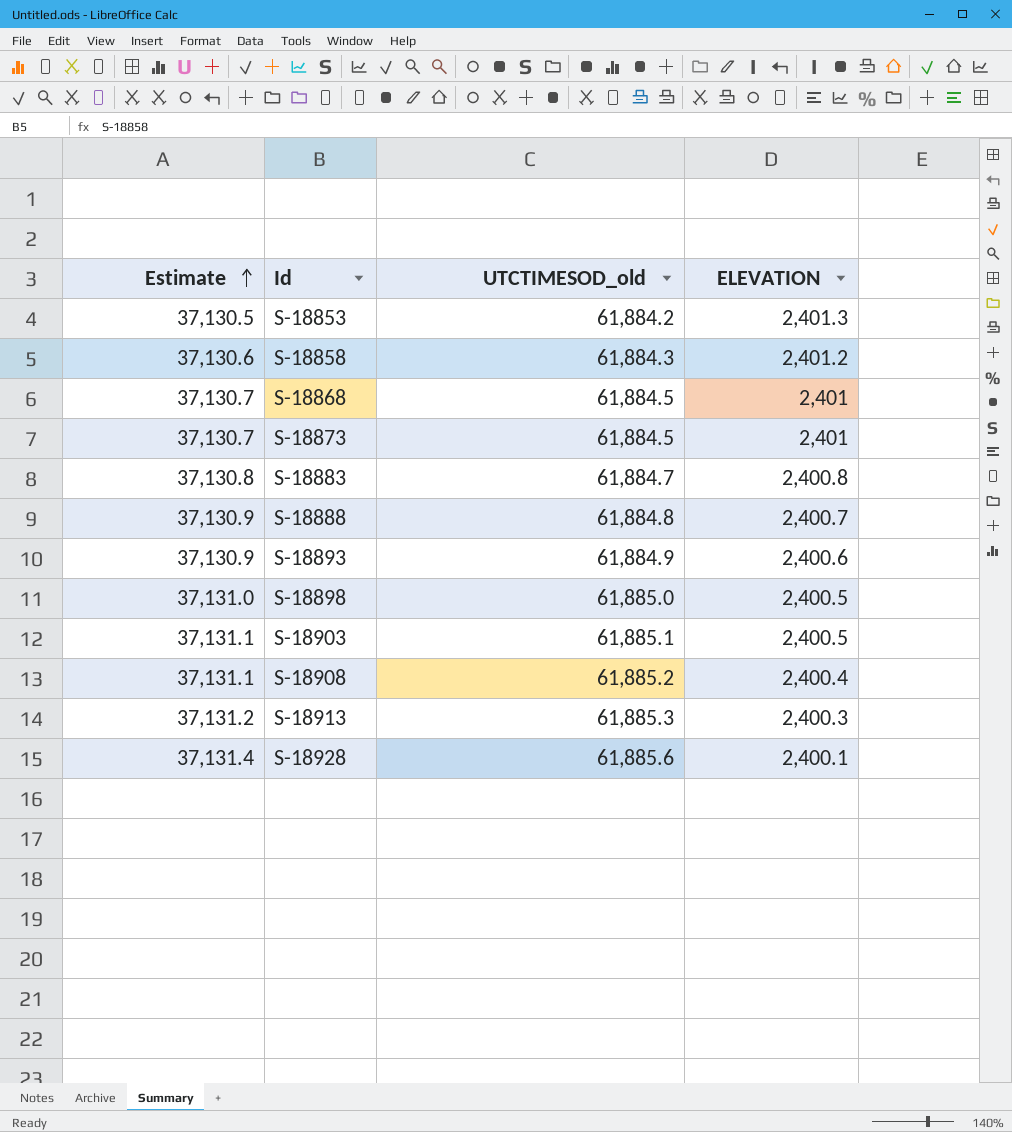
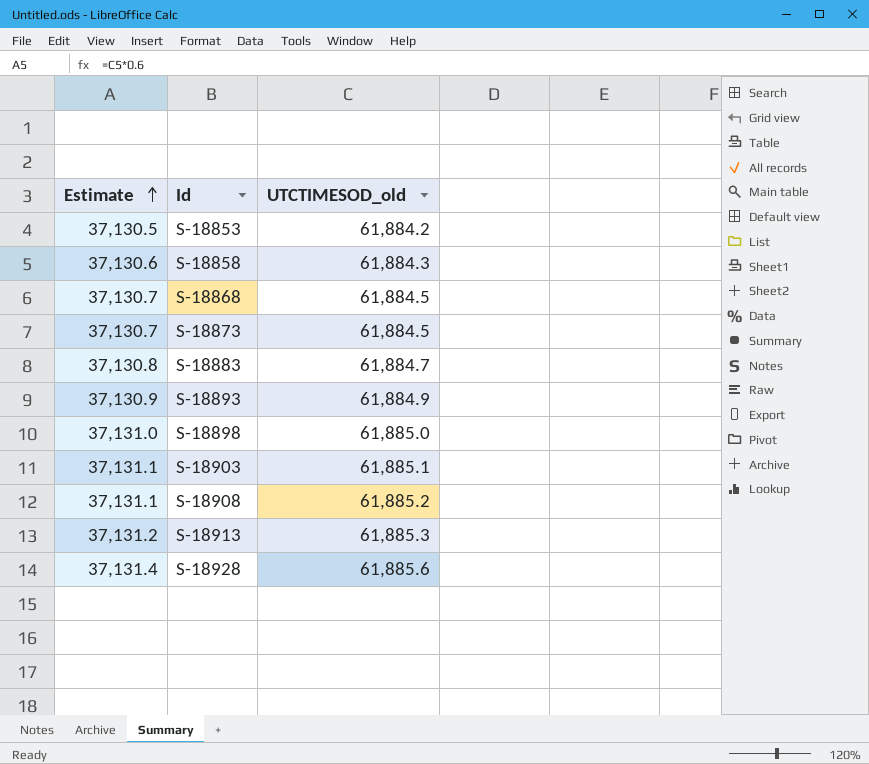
column ELEVATION | position: 4 -> none
row S-18888: 37,130.9 | 61,884.8 | 2,400.7 -> none

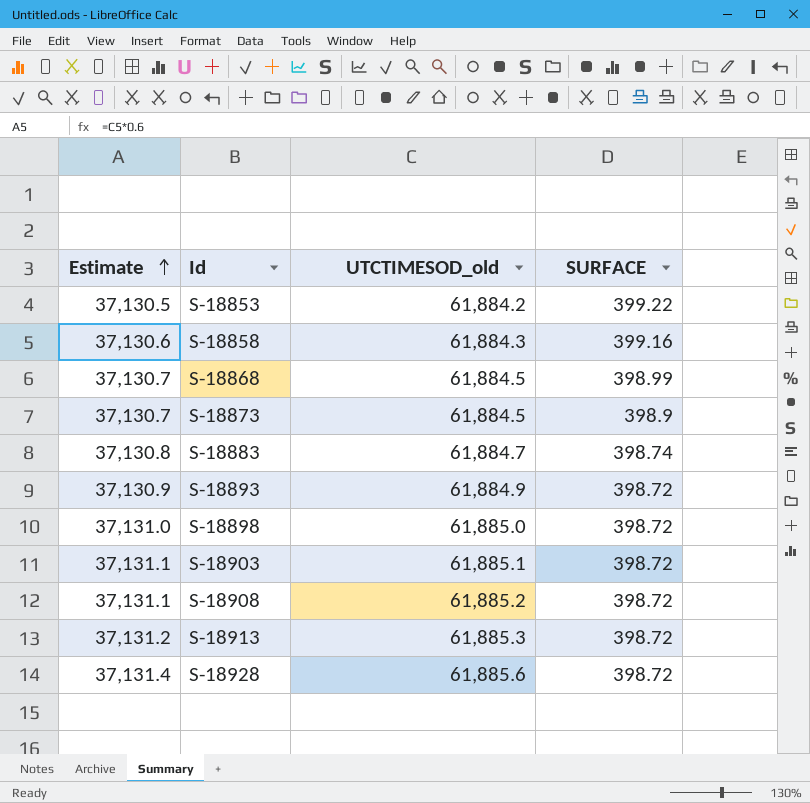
column SURFACE | position: none -> 4

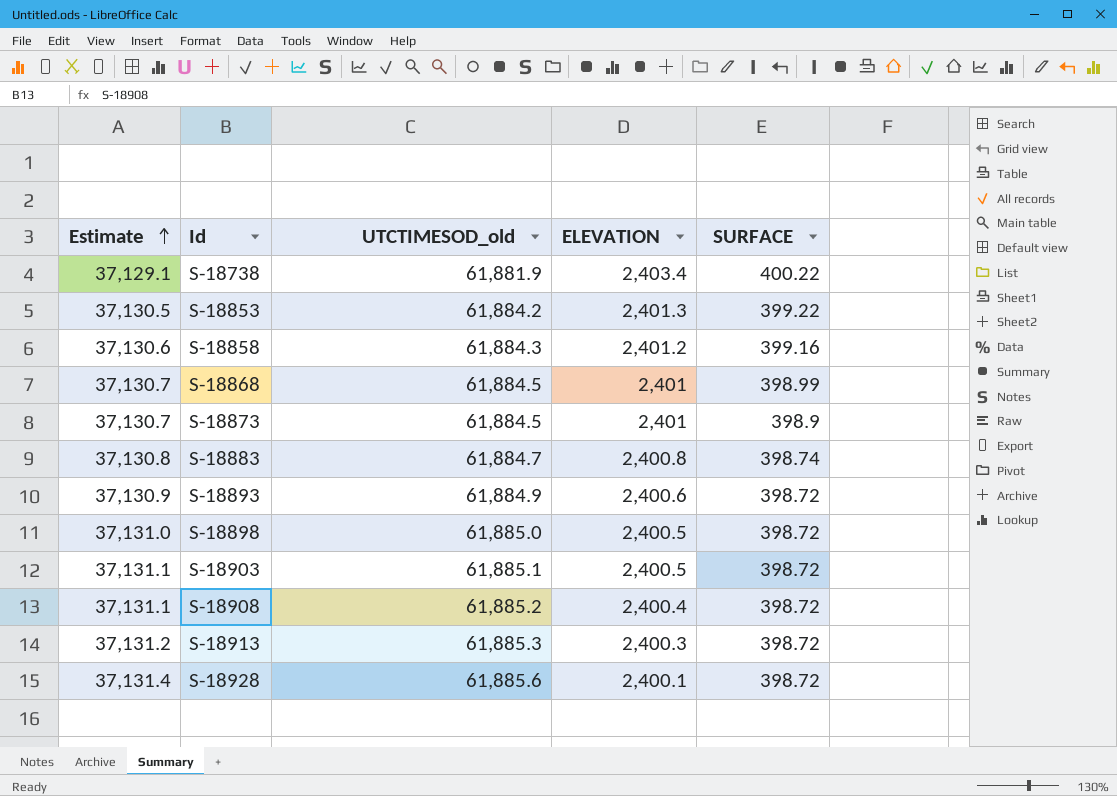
column ELEVATION | position: none -> 4
row S-18738: none -> 37,129.1 | 61,881.9 | 2,403.4 | 400.22

